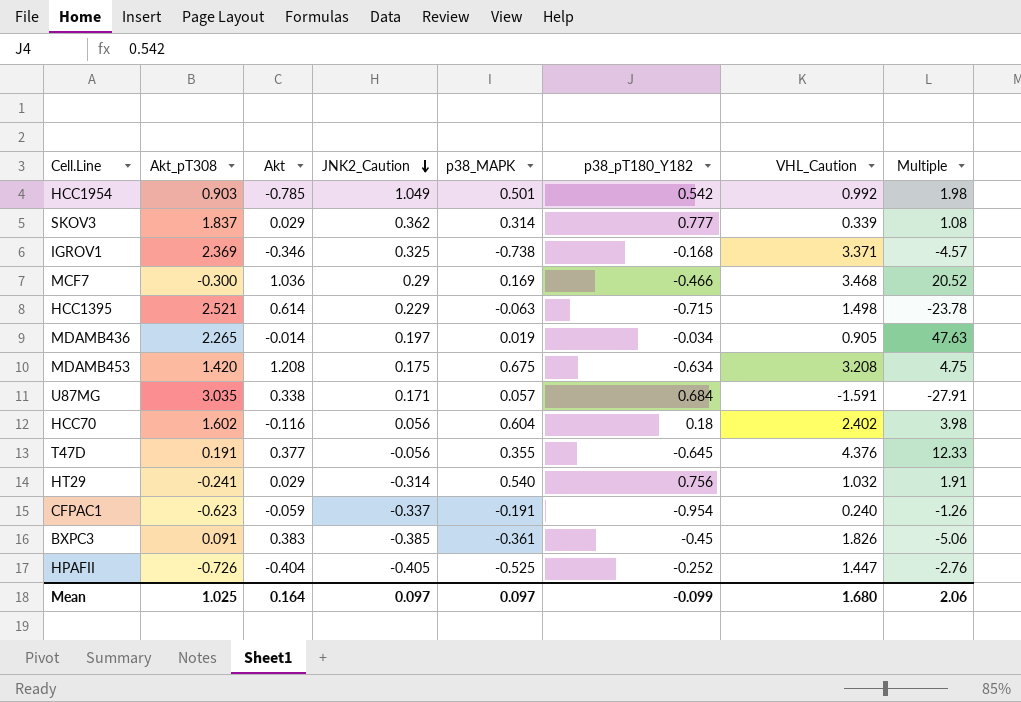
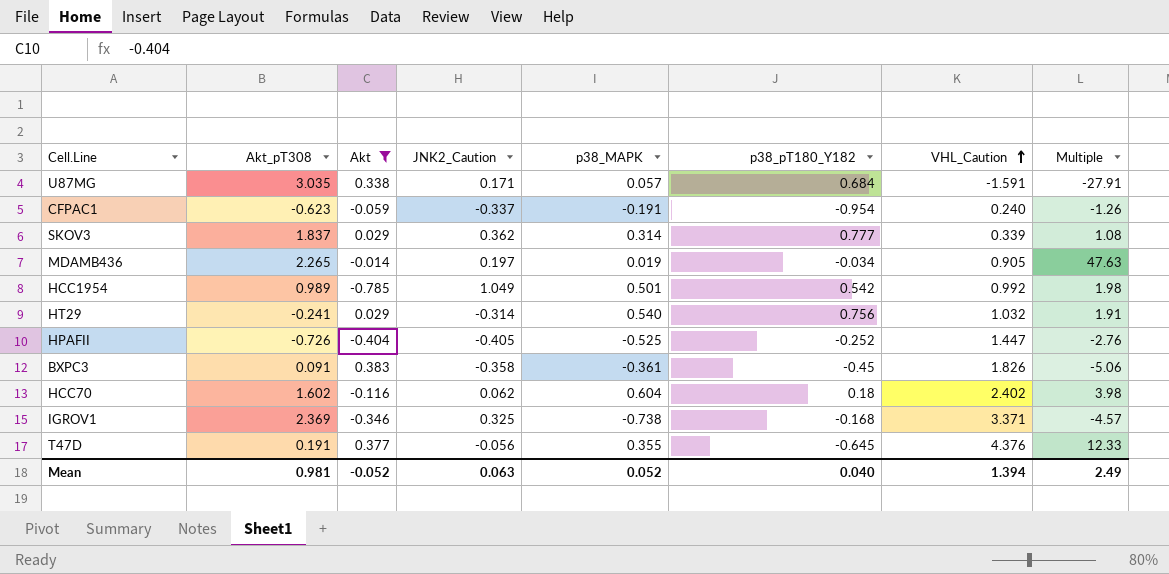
filter: none -> Akt <= 0.383
row order: JNK2_Caution descending -> VHL_Caution ascending
HCC1954 | Akt_pT308: 0.903 -> 0.989
BXPC3 | JNK2_Caution: -0.385 -> -0.358
HCC70 | JNK2_Caution: 0.056 -> 0.062
Mean | Akt_pT308: 1.025 -> 0.981
Mean | Akt: 0.164 -> -0.052
Mean | JNK2_Caution: 0.097 -> 0.063
Mean | p38_MAPK: 0.097 -> 0.052
Mean | p38_pT180_Y182: -0.099 -> 0.040
Mean | VHL_Caution: 1.680 -> 1.394
Mean | Multiple: 2.06 -> 2.49

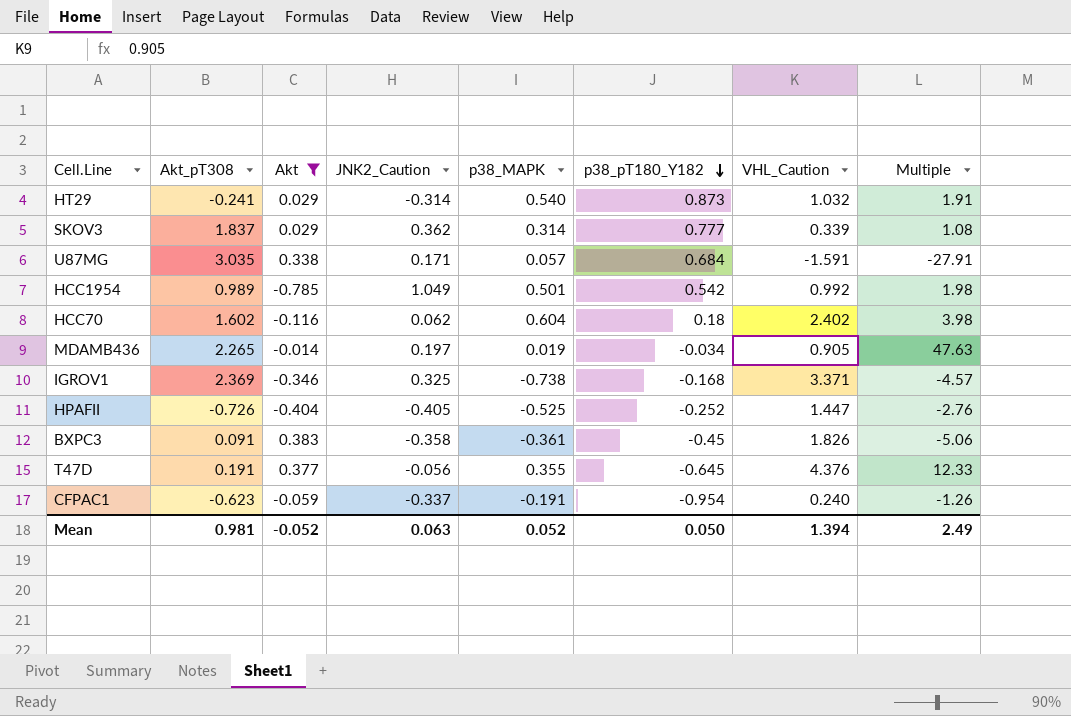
row order: VHL_Caution ascending -> p38_pT180_Y182 descending
HT29 | p38_pT180_Y182: 0.756 -> 0.873
Mean | p38_pT180_Y182: 0.040 -> 0.050

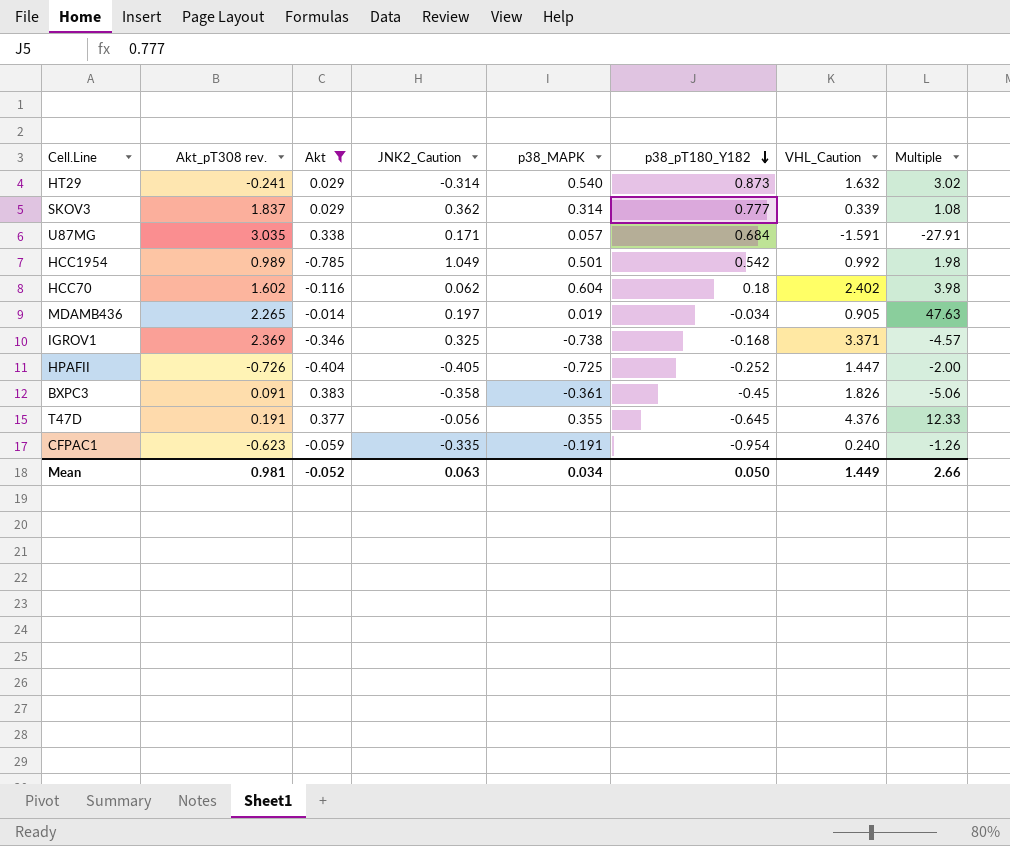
column name: Akt_pT308 -> Akt_pT308 rev.
HT29 | VHL_Caution: 1.032 -> 1.632
HT29 | Multiple: 1.91 -> 3.02
HPAFII | p38_MAPK: -0.525 -> -0.725
HPAFII | Multiple: -2.76 -> -2.00
CFPAC1 | JNK2_Caution: -0.337 -> -0.335
Mean | p38_MAPK: 0.052 -> 0.034
Mean | VHL_Caution: 1.394 -> 1.449
Mean | Multiple: 2.49 -> 2.66

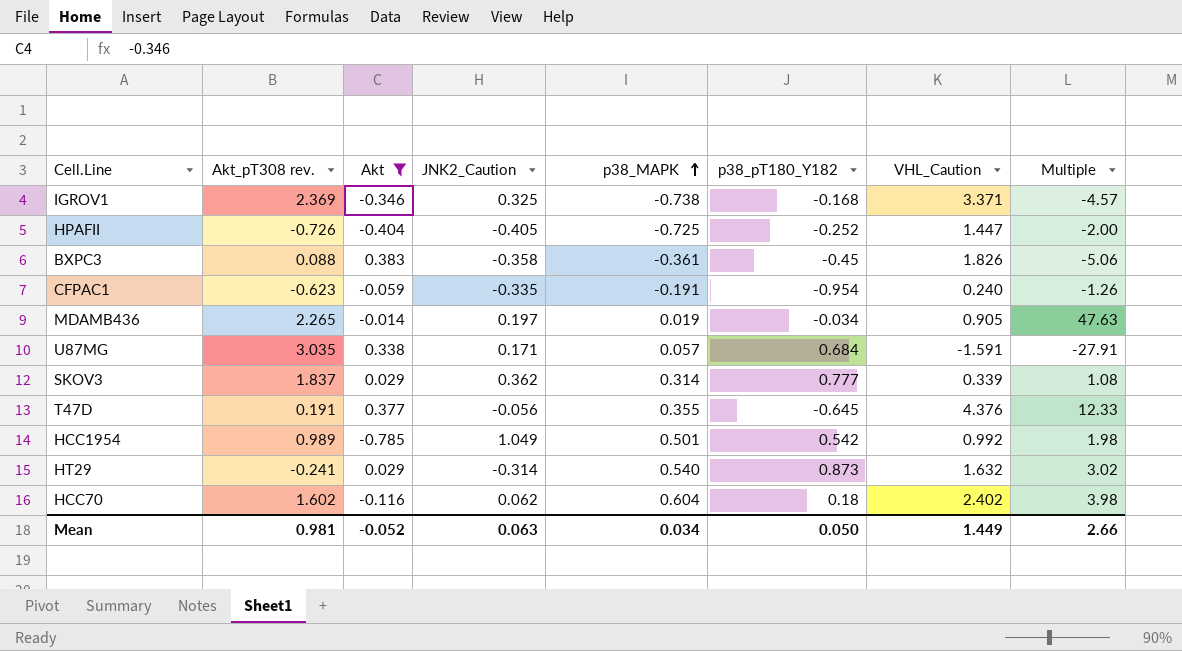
row order: p38_pT180_Y182 descending -> p38_MAPK ascending
BXPC3 | Akt_pT308 rev.: 0.091 -> 0.088

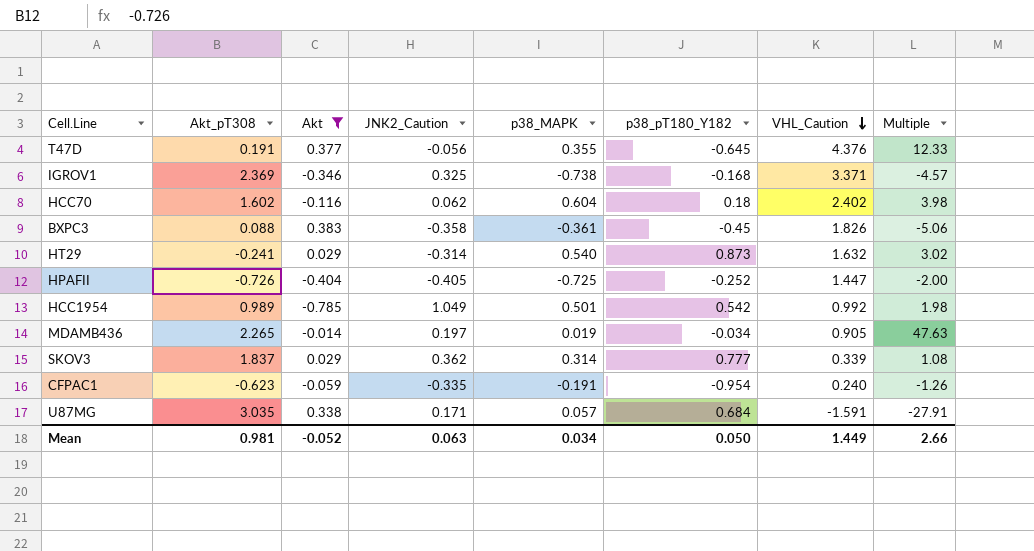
row order: p38_MAPK ascending -> VHL_Caution descending
column name: Akt_pT308 rev. -> Akt_pT308

